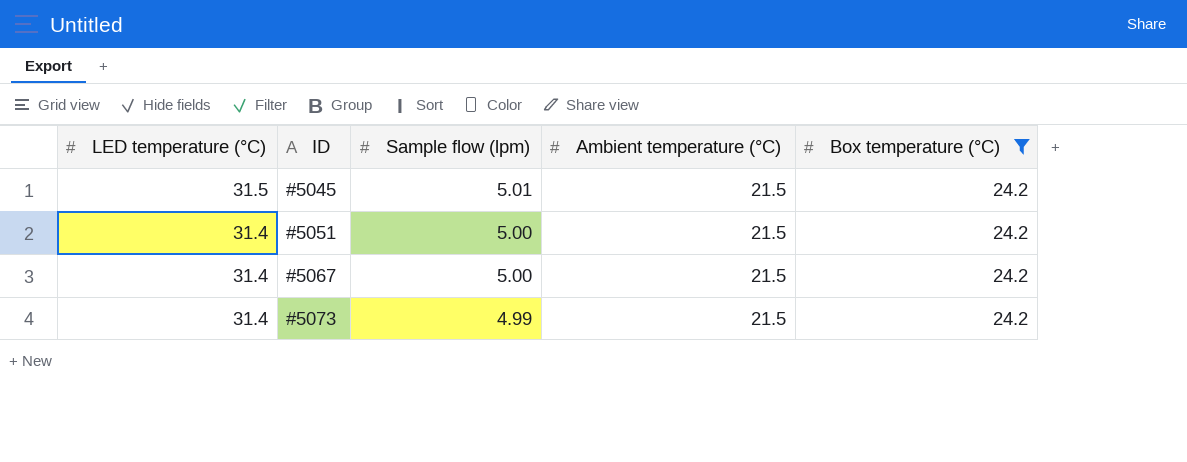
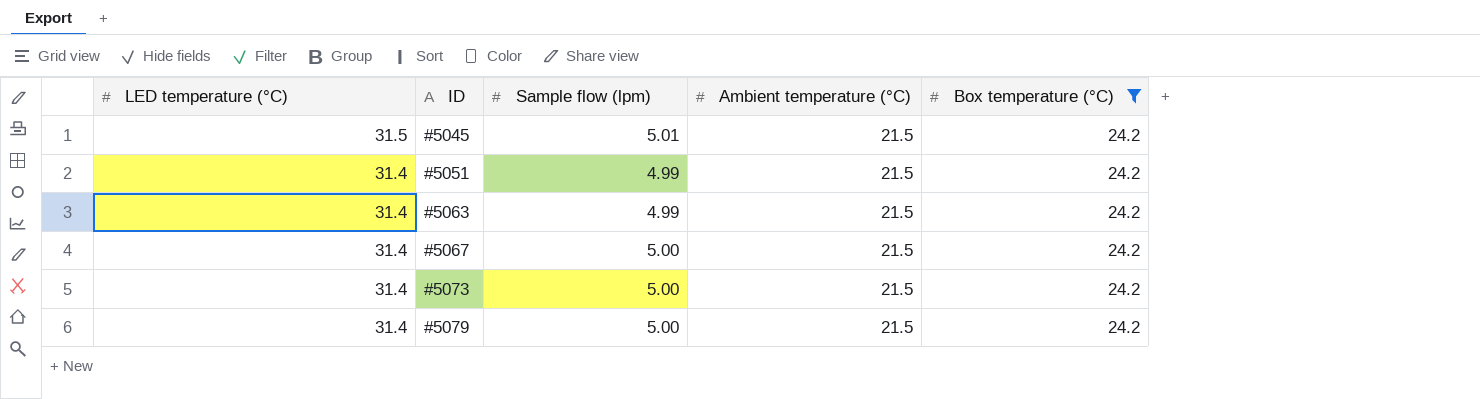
#5051 | Sample flow (lpm): 5.00 -> 4.99
row #5063: none -> 31.4 | 4.99 | 21.5 | 24.2
#5073 | Sample flow (lpm): 4.99 -> 5.00
row #5079: none -> 31.4 | 5.00 | 21.5 | 24.2

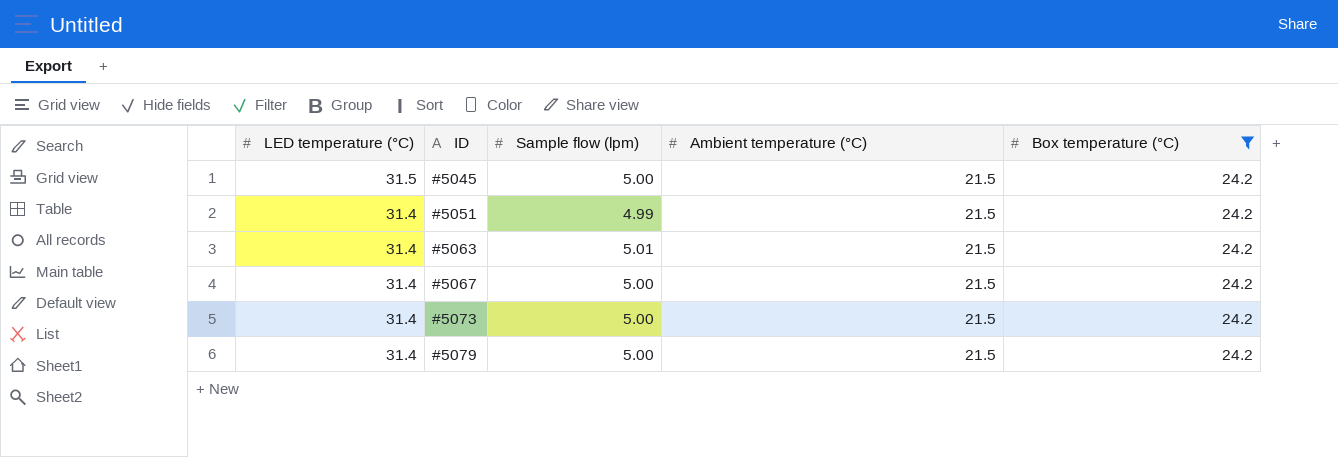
#5045 | Sample flow (lpm): 5.01 -> 5.00
#5063 | Sample flow (lpm): 4.99 -> 5.01

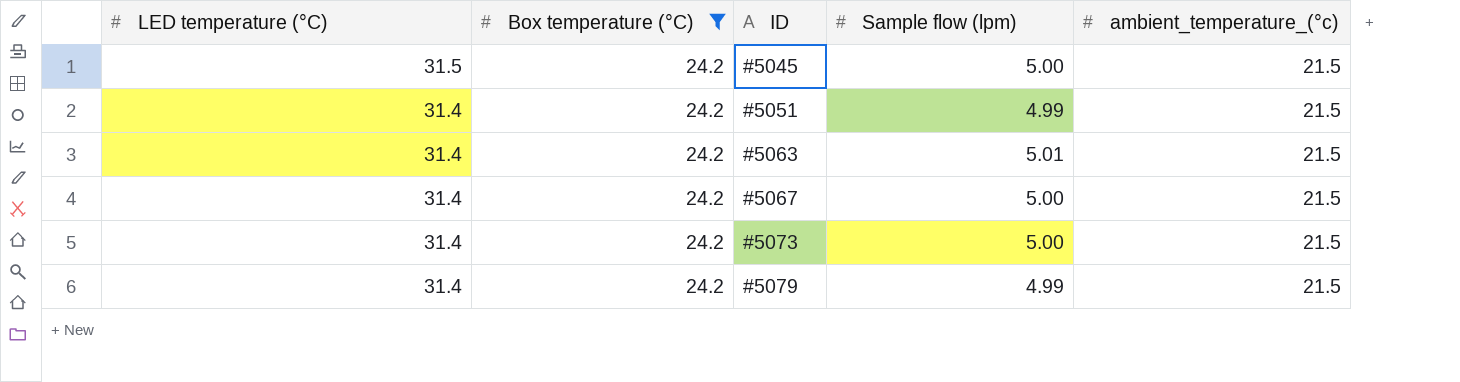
column Box temperature (°C) | position: 5 -> 2
column name: Ambient temperature (°C) -> ambient_temperature_(°c)
#5079 | Sample flow (lpm): 5.00 -> 4.99

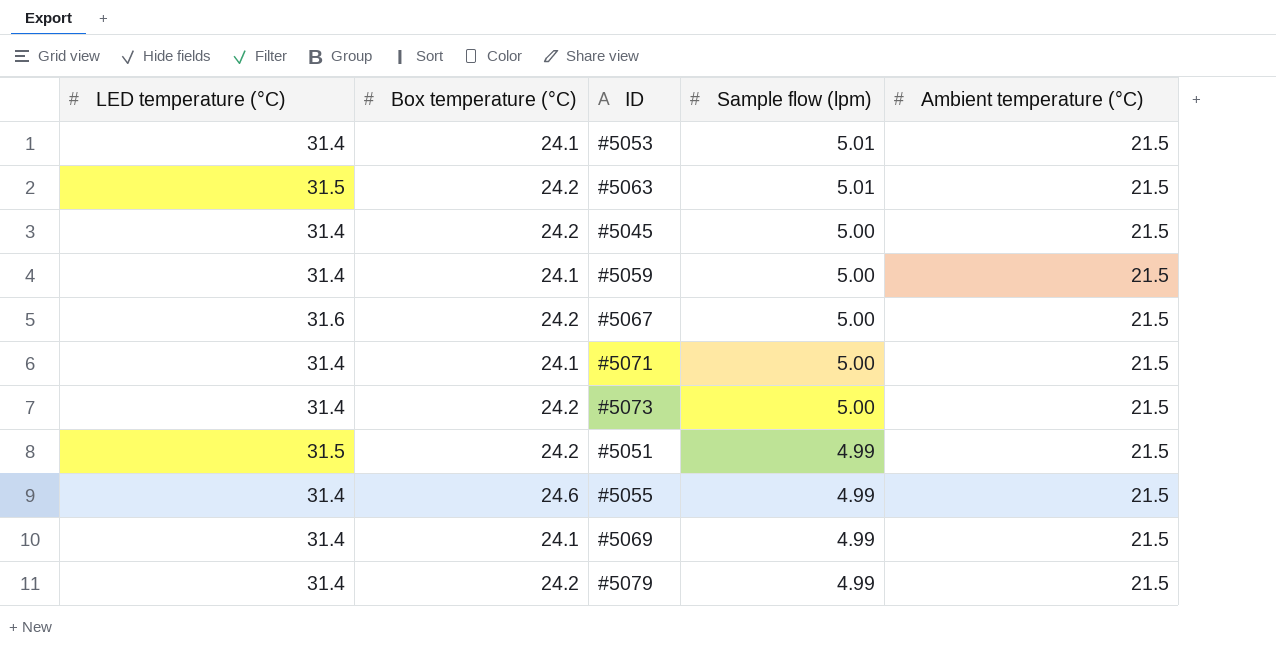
filter: Box temperature (°C) = 24.2 -> none
row order: LED temperature (°C) descending -> Sample flow (lpm) descending
column name: ambient_temperature_(°c) -> Ambient temperature (°C)
#5063 | LED temperature (°C): 31.4 -> 31.5
#5045 | LED temperature (°C): 31.5 -> 31.4
#5067 | LED temperature (°C): 31.4 -> 31.6
#5051 | LED temperature (°C): 31.4 -> 31.5

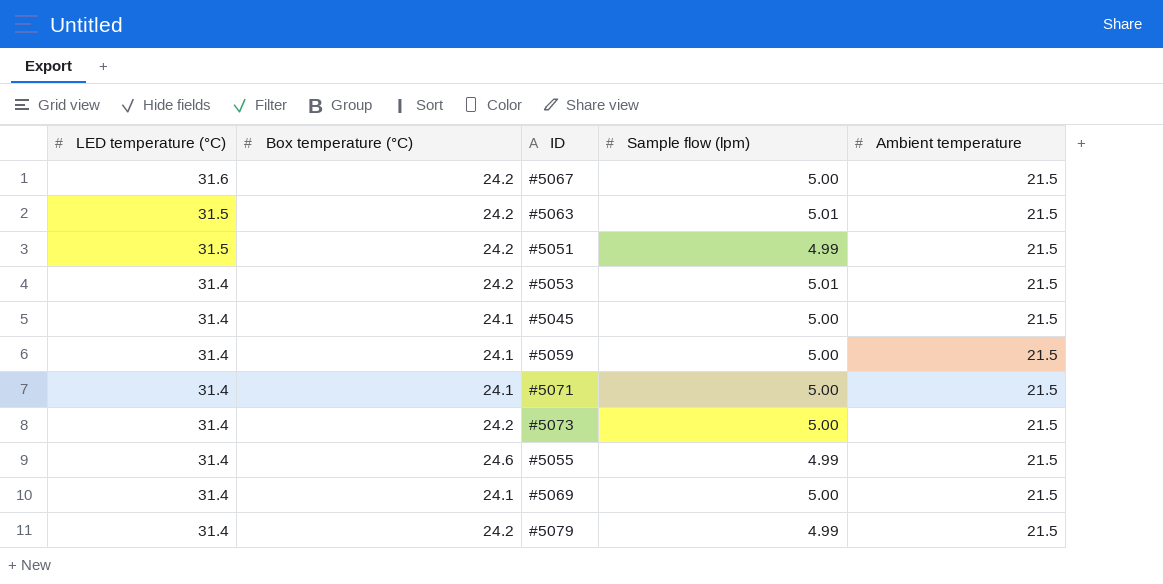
row order: Sample flow (lpm) descending -> LED temperature (°C) descending
column name: Ambient temperature (°C) -> Ambient temperature
#5053 | Box temperature (°C): 24.1 -> 24.2
#5045 | Box temperature (°C): 24.2 -> 24.1
#5069 | Sample flow (lpm): 4.99 -> 5.00

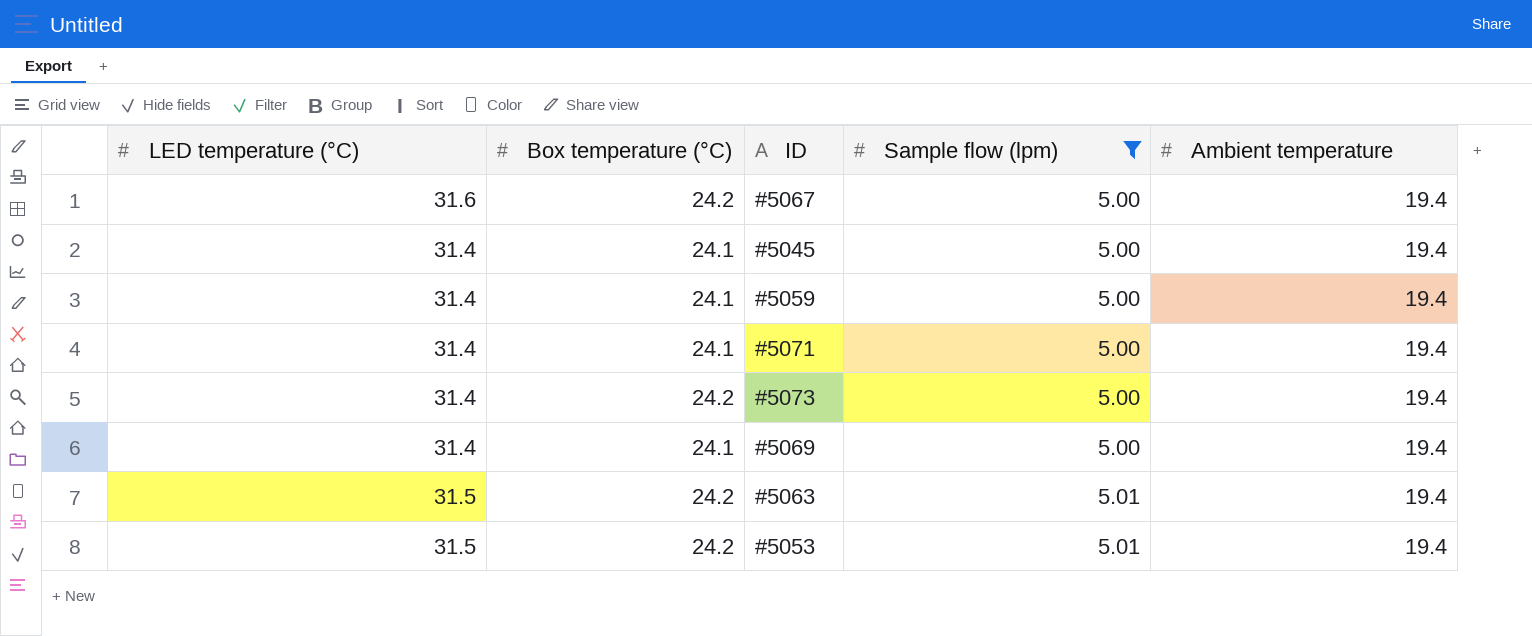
filter: none -> Sample flow (lpm) != 4.99
row order: LED temperature (°C) descending -> Sample flow (lpm) ascending
#5067 | Ambient temperature: 21.5 -> 19.4
#5045 | Ambient temperature: 21.5 -> 19.4
#5059 | Ambient temperature: 21.5 -> 19.4
#5071 | Ambient temperature: 21.5 -> 19.4
#5073 | Ambient temperature: 21.5 -> 19.4
#5069 | Ambient temperature: 21.5 -> 19.4
#5063 | Ambient temperature: 21.5 -> 19.4
#5053 | LED temperature (°C): 31.4 -> 31.5
#5053 | Ambient temperature: 21.5 -> 19.4

